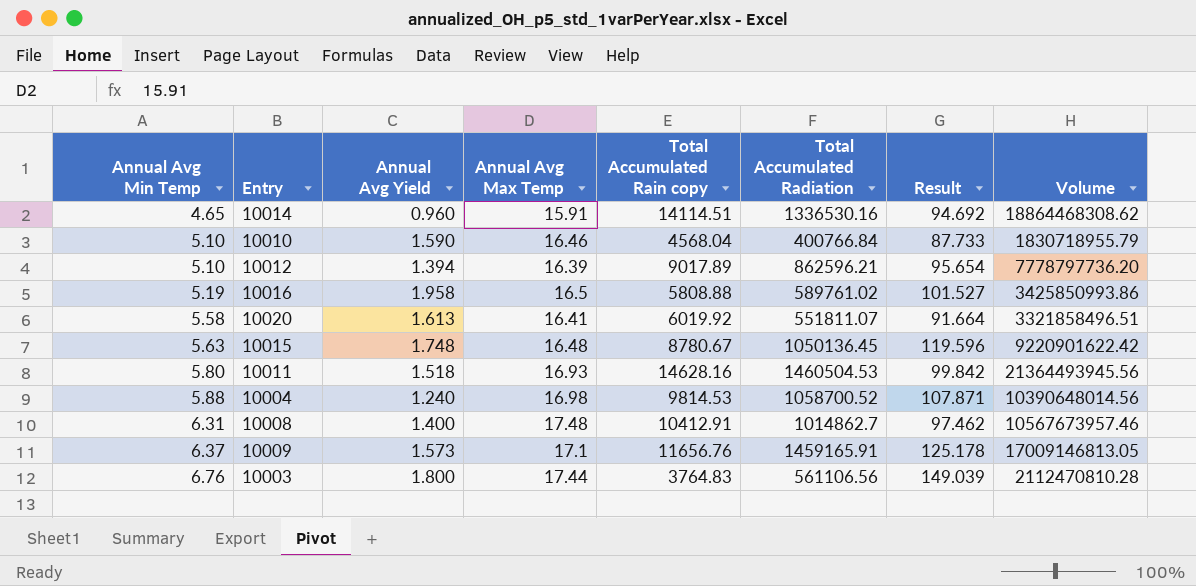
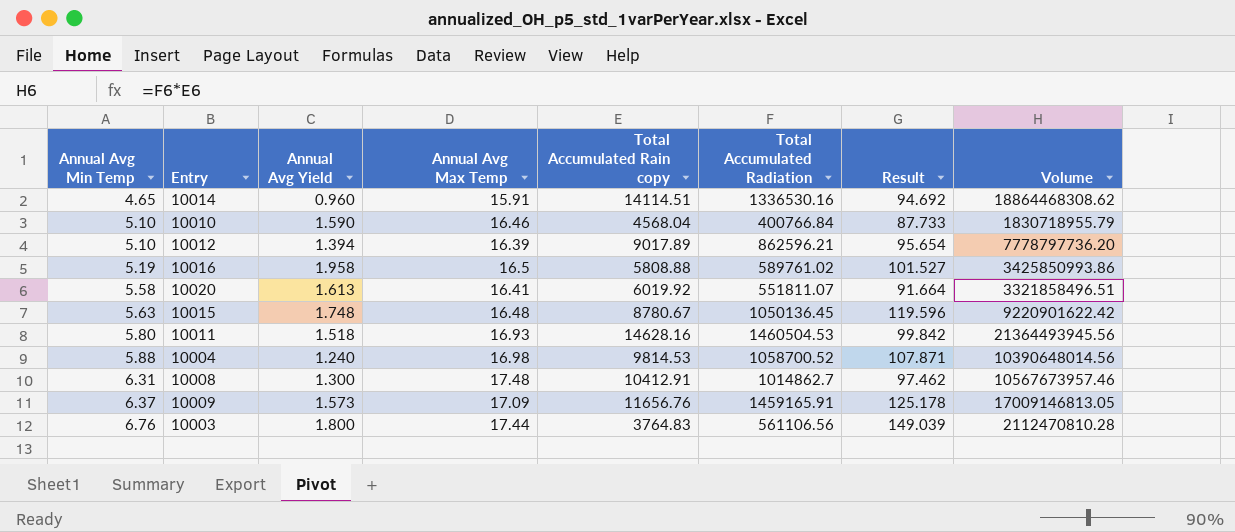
10008 | Annual Avg Yield: 1.400 -> 1.300
10009 | Annual Avg Max Temp: 17.1 -> 17.09

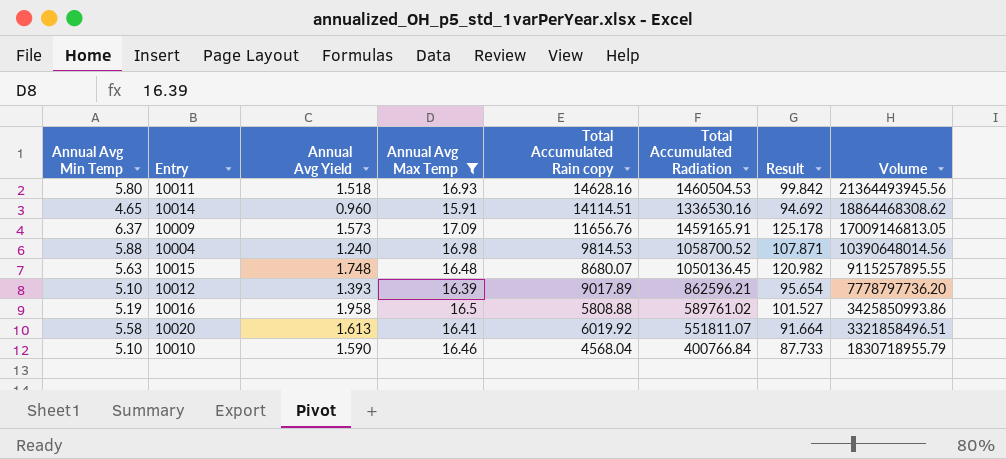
filter: none -> Annual Avg Max Temp <= 17.09
row order: Annual Avg Min Temp ascending -> Volume descending
10015 | Total Accumulated Rain copy: 8780.67 -> 8680.07
10015 | Result: 119.596 -> 120.982
10015 | Volume: 9220901622.42 -> 9115257895.55
10012 | Annual Avg Yield: 1.394 -> 1.393

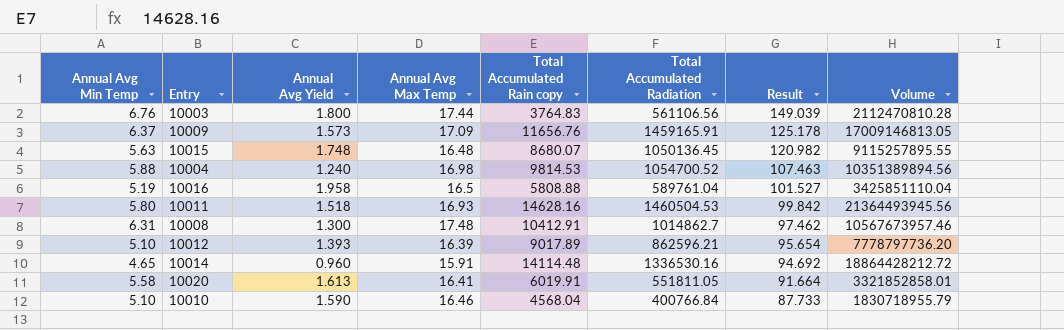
filter: Annual Avg Max Temp <= 17.09 -> none
row order: Volume descending -> Result descending
10004 | Total Accumulated Radiation: 1058700.52 -> 1054700.52
10004 | Result: 107.871 -> 107.463
10004 | Volume: 10390648014.56 -> 10351389894.56
10016 | Total Accumulated Radiation: 589761.02 -> 589761.04
10016 | Volume: 3425850993.86 -> 3425851110.04
10014 | Total Accumulated Rain copy: 14114.51 -> 14114.48
10014 | Volume: 18864468308.62 -> 18864428212.72
10020 | Total Accumulated Rain copy: 6019.92 -> 6019.91
10020 | Total Accumulated Radiation: 551811.07 -> 551811.05
10020 | Volume: 3321858496.51 -> 3321852858.01

